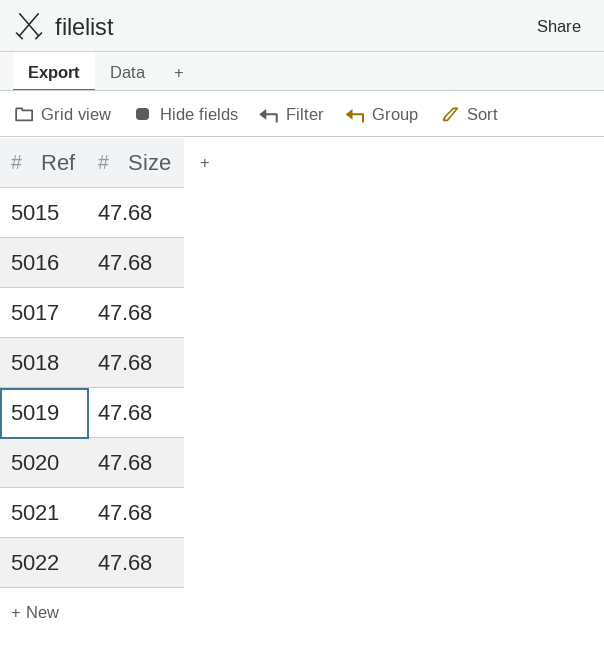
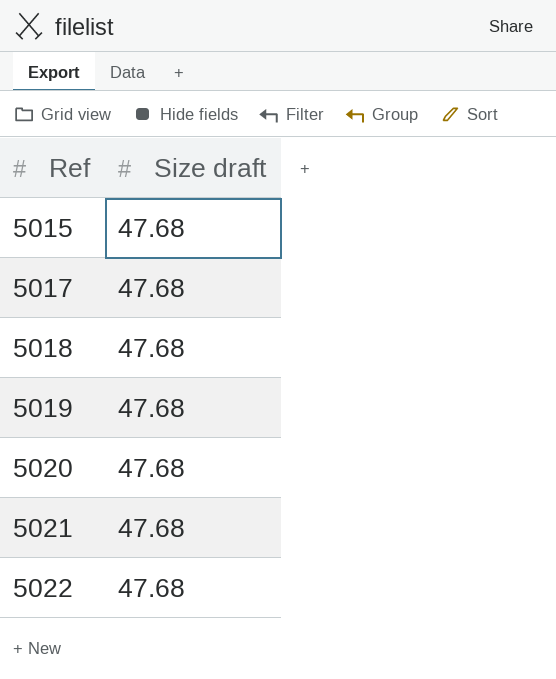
column name: Size -> Size draft
row 5016: 47.68 -> none

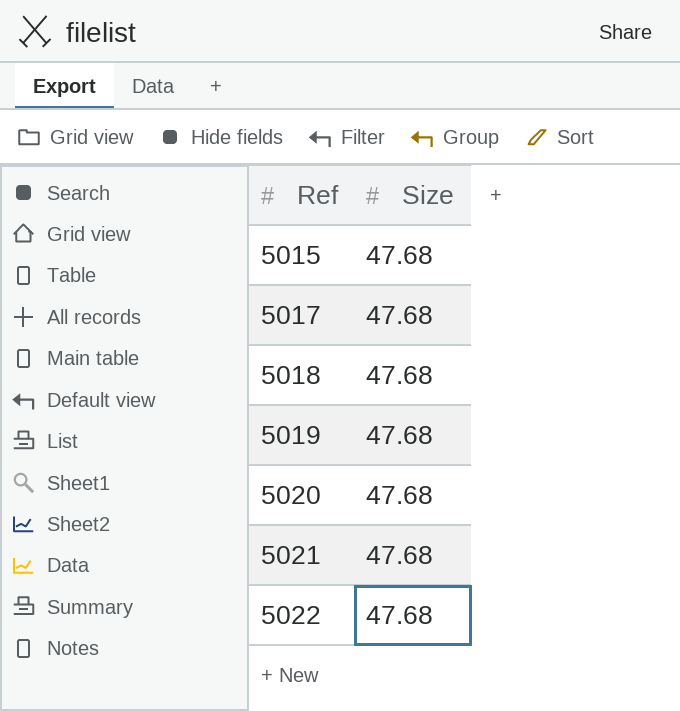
column name: Size draft -> Size

